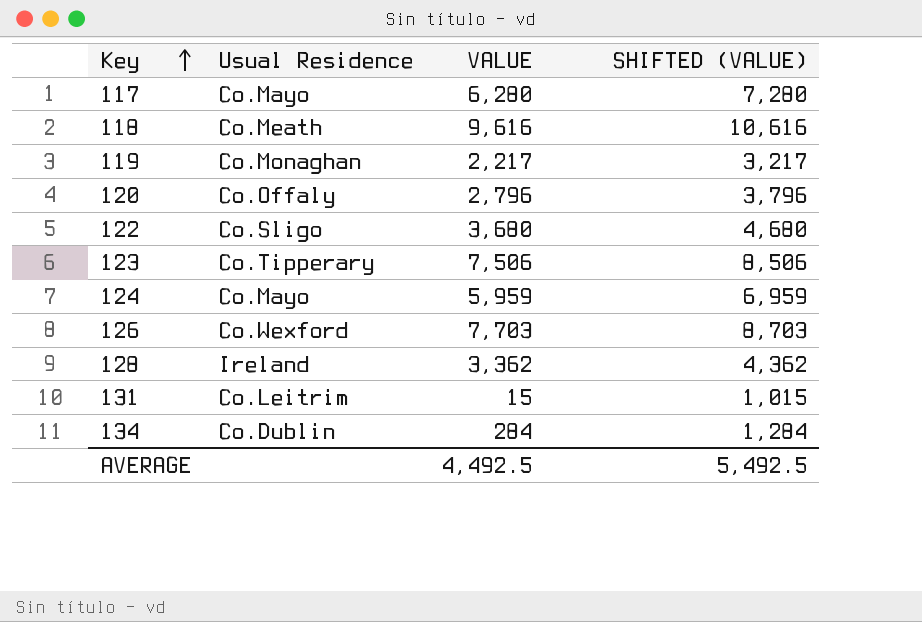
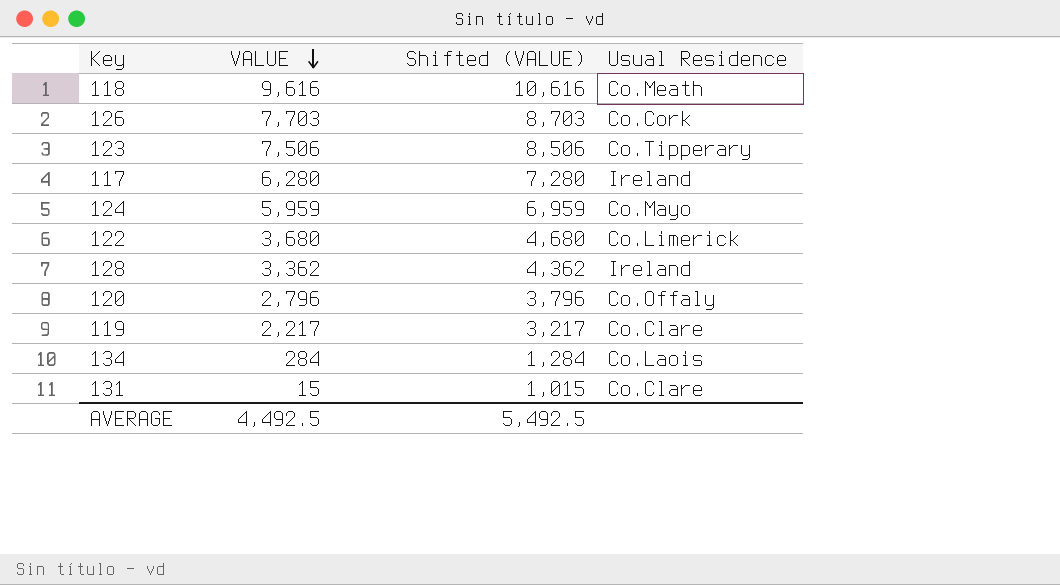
row order: Key ascending -> VALUE descending
column name: SHIFTED (VALUE) -> Shifted (VALUE)
column Usual Residence | position: 2 -> 4
126 | Usual Residence: Co.Wexford -> Co.Cork
117 | Usual Residence: Co.Mayo -> Ireland
122 | Usual Residence: Co.Sligo -> Co.Limerick
119 | Usual Residence: Co.Monaghan -> Co.Clare
134 | Usual Residence: Co.Dublin -> Co.Laois
131 | Usual Residence: Co.Leitrim -> Co.Clare

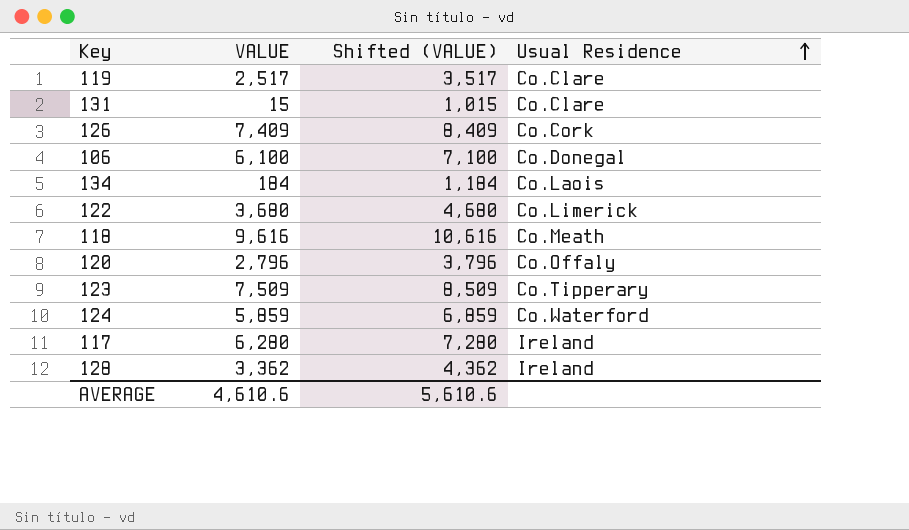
row order: VALUE descending -> Usual Residence ascending
119 | VALUE: 2,217 -> 2,517
119 | Shifted (VALUE): 3,217 -> 3,517
126 | VALUE: 7,703 -> 7,409
126 | Shifted (VALUE): 8,703 -> 8,409
row 106: none -> 6,100 | 7,100 | Co.Donegal
134 | VALUE: 284 -> 184
134 | Shifted (VALUE): 1,284 -> 1,184
123 | VALUE: 7,506 -> 7,509
123 | Shifted (VALUE): 8,506 -> 8,509
124 | VALUE: 5,959 -> 5,859
124 | Shifted (VALUE): 6,959 -> 6,859
124 | Usual Residence: Co.Mayo -> Co.Waterford
AVERAGE | VALUE: 4,492.5 -> 4,610.6
AVERAGE | Shifted (VALUE): 5,492.5 -> 5,610.6

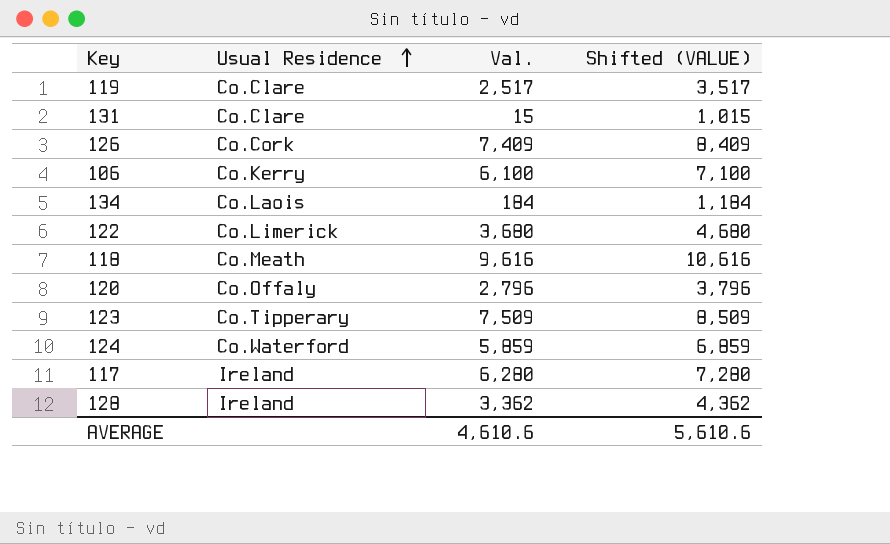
column Usual Residence | position: 4 -> 2
column name: VALUE -> Val.
106 | Usual Residence: Co.Donegal -> Co.Kerry

